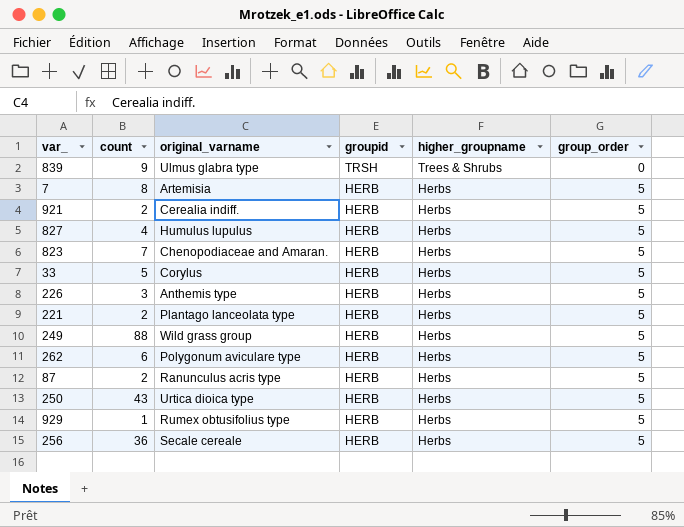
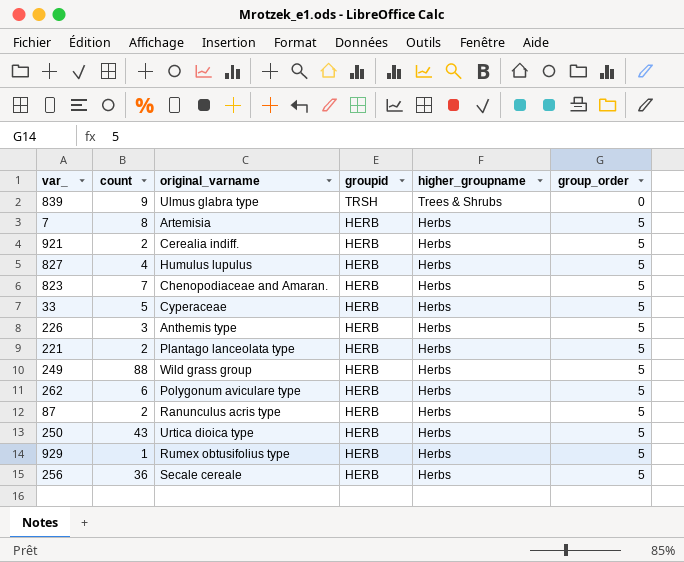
33 | original_varname: Corylus -> Cyperaceae

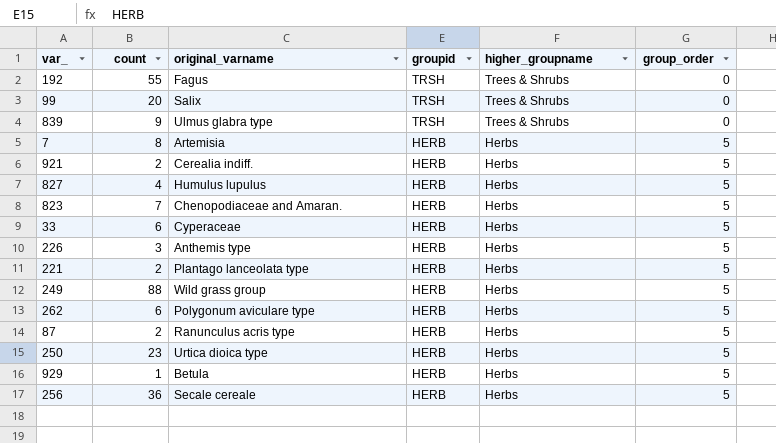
row 192: none -> 55 | Fagus | TRSH | Trees & Shrubs | 0
row 99: none -> 20 | Salix | TRSH | Trees & Shrubs | 0
33 | count: 5 -> 6
250 | count: 43 -> 23
929 | original_varname: Rumex obtusifolius type -> Betula

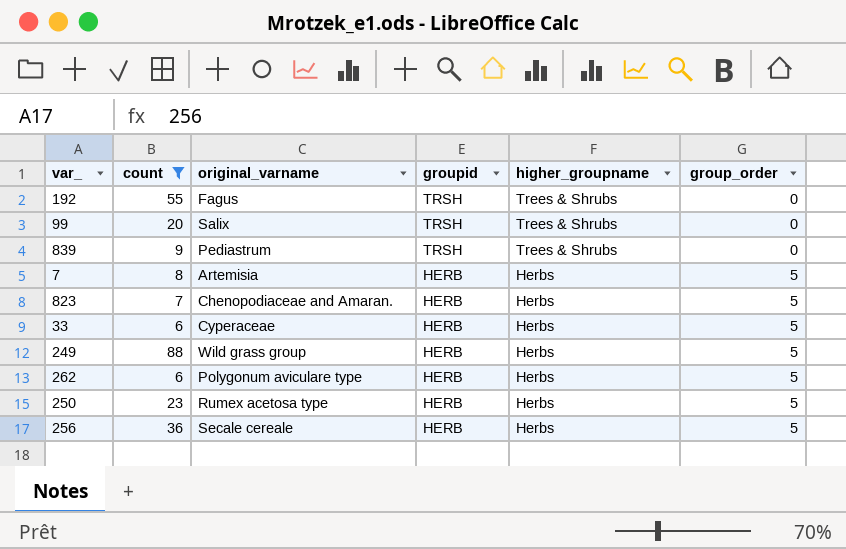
filter: none -> count >= 6
839 | original_varname: Ulmus glabra type -> Pediastrum
250 | original_varname: Urtica dioica type -> Rumex acetosa type

